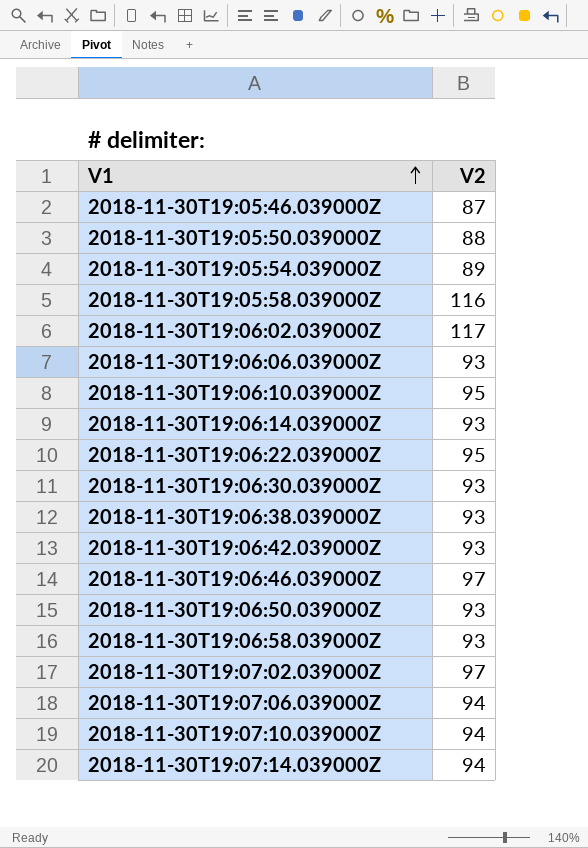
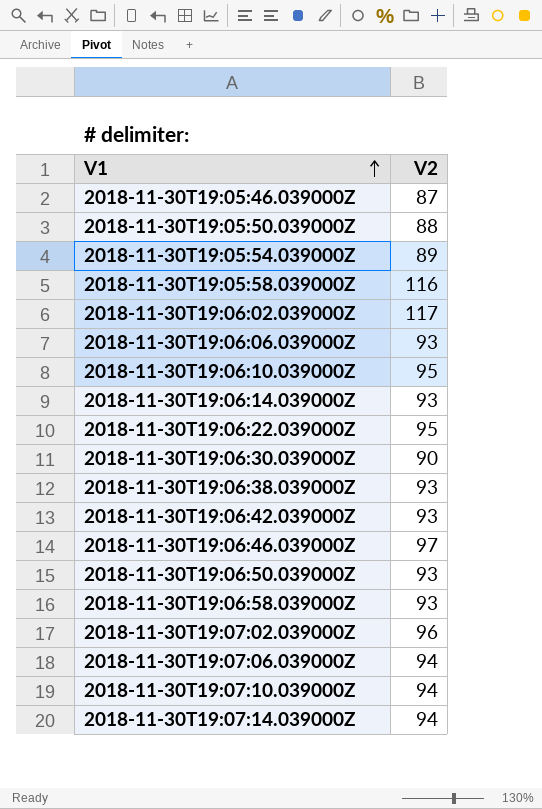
2018-11-30T19:06:30.039000Z | V2: 93 -> 90
2018-11-30T19:07:02.039000Z | V2: 97 -> 96

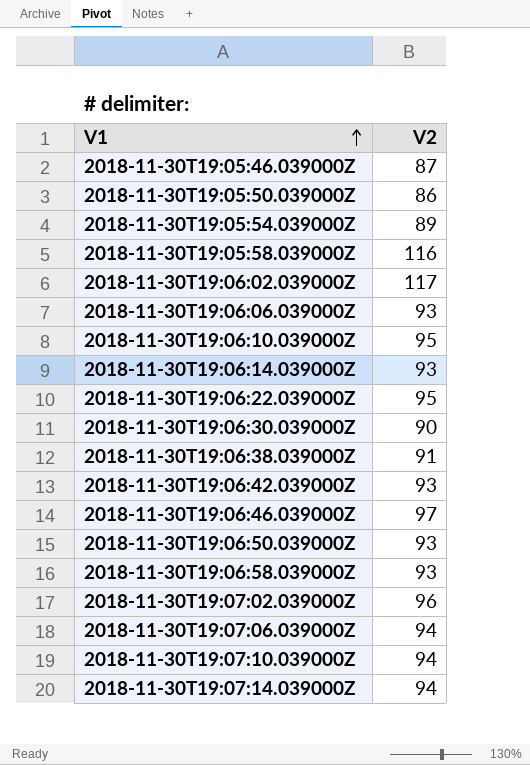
2018-11-30T19:05:50.039000Z | V2: 88 -> 86
2018-11-30T19:06:38.039000Z | V2: 93 -> 91

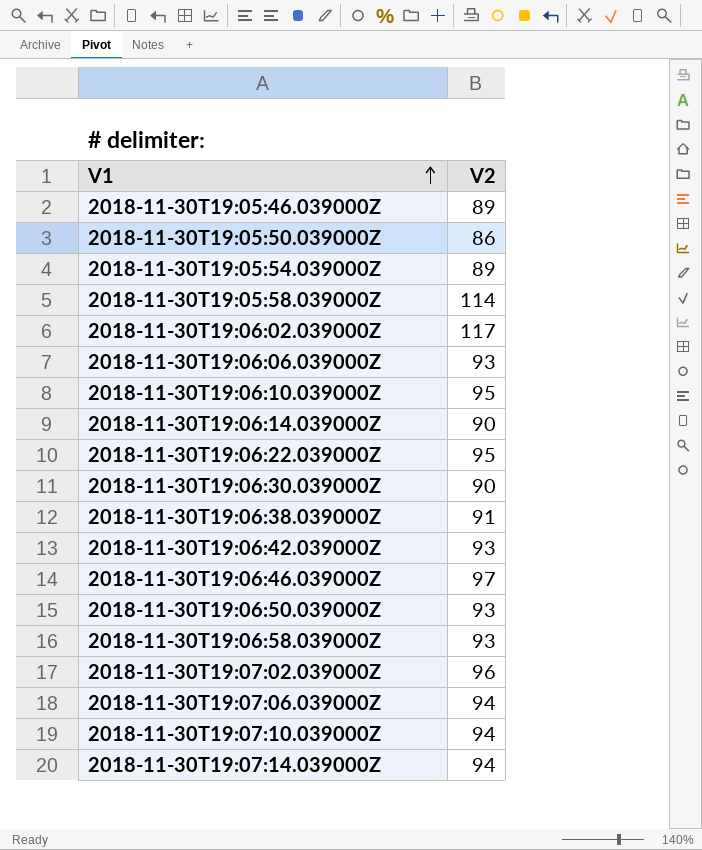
2018-11-30T19:05:46.039000Z | V2: 87 -> 89
2018-11-30T19:05:58.039000Z | V2: 116 -> 114
2018-11-30T19:06:14.039000Z | V2: 93 -> 90

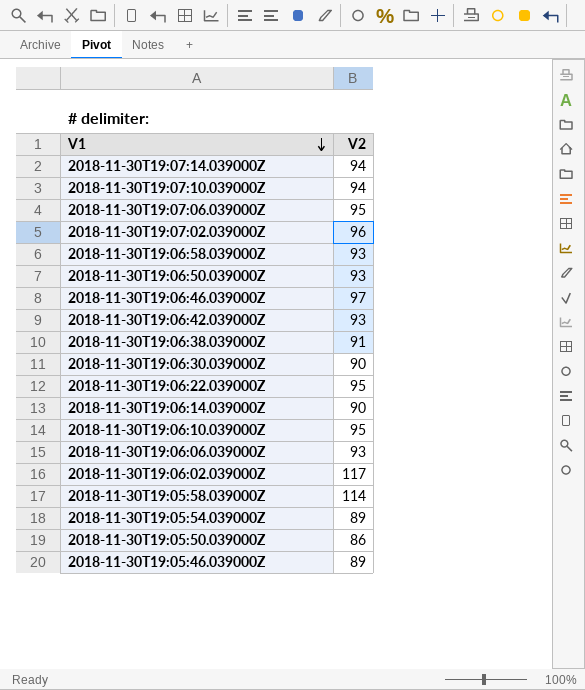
row order: V1 ascending -> V1 descending
2018-11-30T19:07:06.039000Z | V2: 94 -> 95

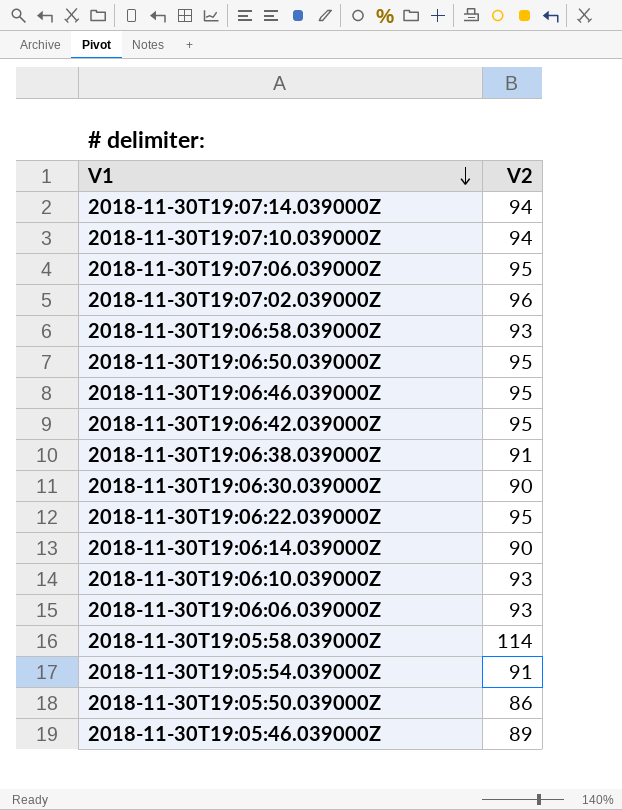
row 2018-11-30T19:06:02.039000Z: 117 -> none
2018-11-30T19:06:50.039000Z | V2: 93 -> 95
2018-11-30T19:06:46.039000Z | V2: 97 -> 95
2018-11-30T19:06:42.039000Z | V2: 93 -> 95
2018-11-30T19:06:10.039000Z | V2: 95 -> 93
2018-11-30T19:05:54.039000Z | V2: 89 -> 91

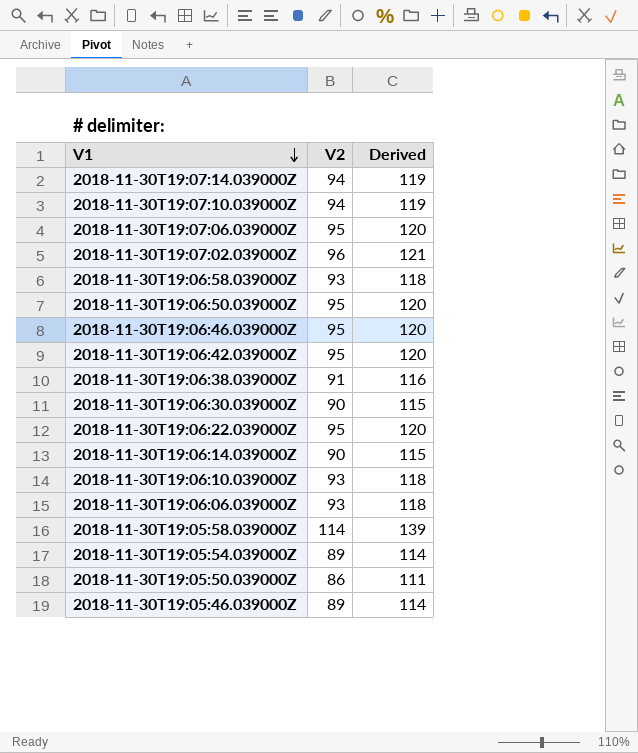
column Derived | formula: none -> [V2] + 25
2018-11-30T19:05:54.039000Z | V2: 91 -> 89

